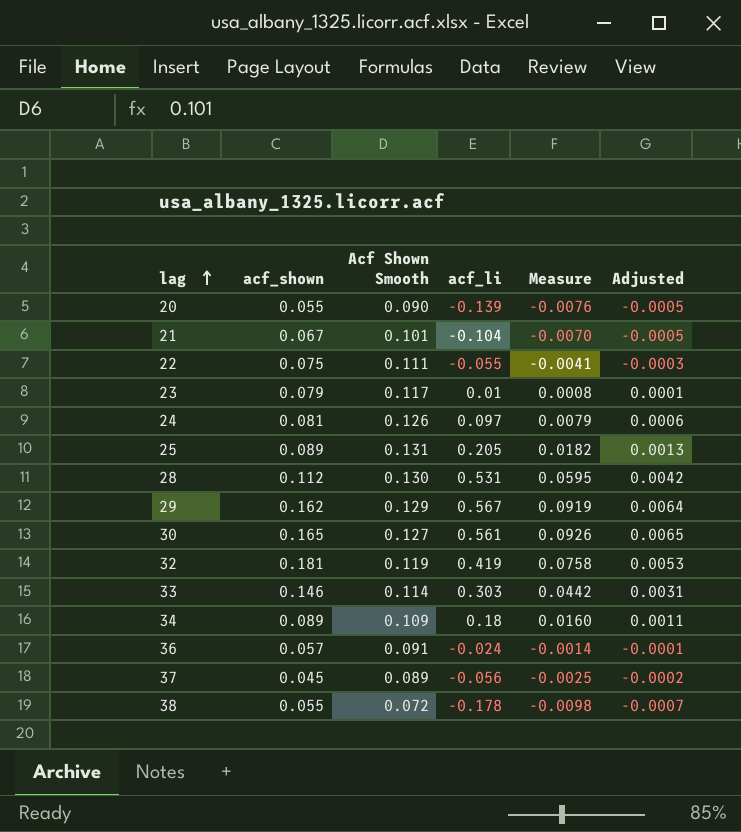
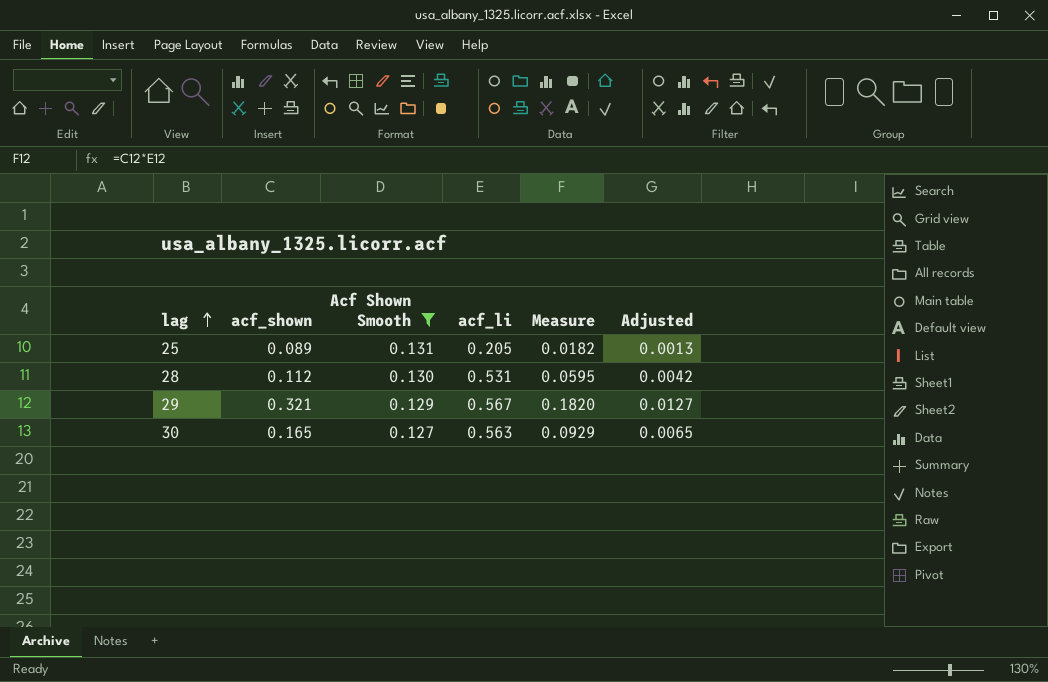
filter: none -> Acf Shown Smooth >= 0.127
29 | acf_shown: 0.162 -> 0.321
29 | Measure: 0.0919 -> 0.1820
29 | Adjusted: 0.0064 -> 0.0127
30 | acf_li: 0.561 -> 0.563
30 | Measure: 0.0926 -> 0.0929

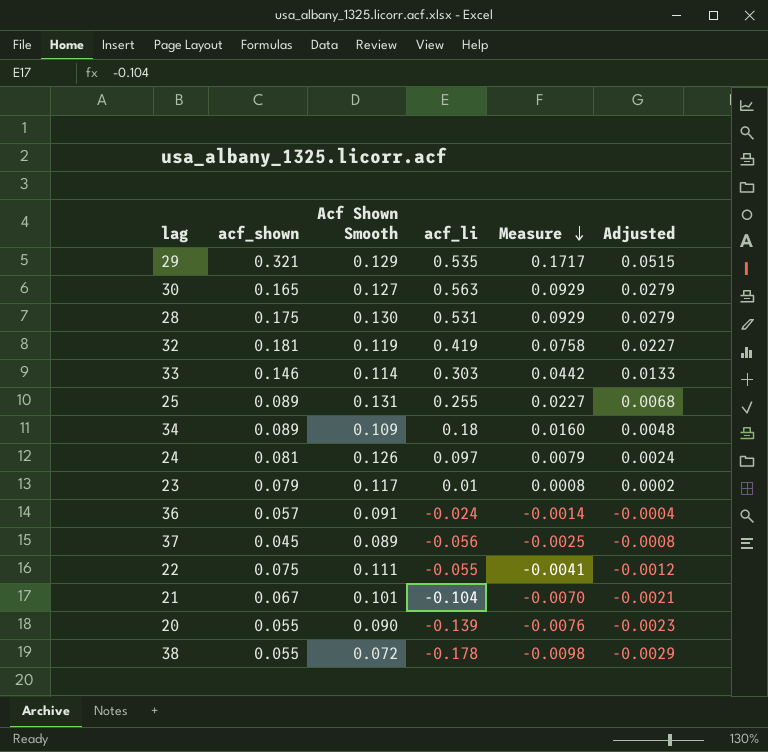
filter: Acf Shown Smooth >= 0.127 -> none
row order: lag ascending -> Measure descending
column Adjusted | formula: [Measure] * 0.07 -> [Measure] * 0.3
29 | acf_li: 0.567 -> 0.535
29 | Measure: 0.1820 -> 0.1717
28 | acf_shown: 0.112 -> 0.175
28 | Measure: 0.0595 -> 0.0929
25 | acf_li: 0.205 -> 0.255
25 | Measure: 0.0182 -> 0.0227

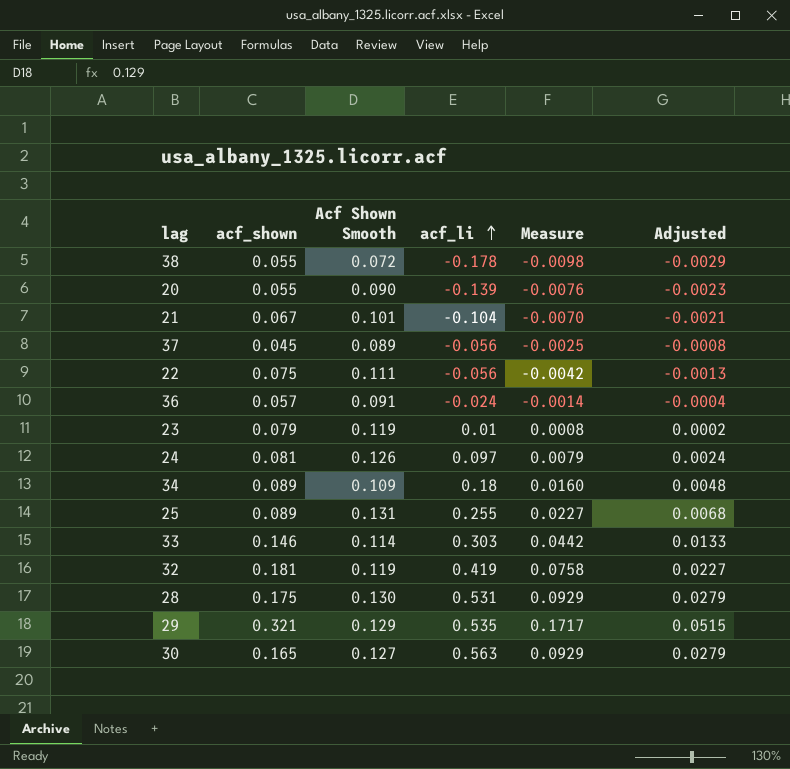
row order: Measure descending -> acf_li ascending
22 | acf_li: -0.055 -> -0.056
22 | Measure: -0.0041 -> -0.0042
22 | Adjusted: -0.0012 -> -0.0013
23 | Acf Shown Smooth: 0.117 -> 0.119

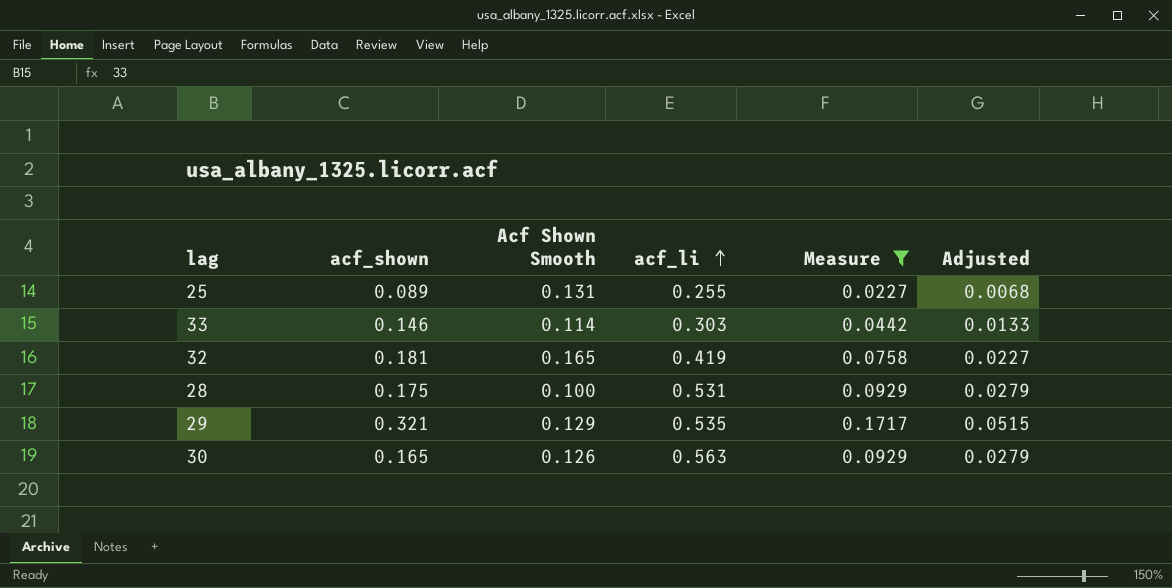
filter: none -> Measure >= 0.0227
32 | Acf Shown Smooth: 0.119 -> 0.165
28 | Acf Shown Smooth: 0.130 -> 0.100
30 | Acf Shown Smooth: 0.127 -> 0.126

